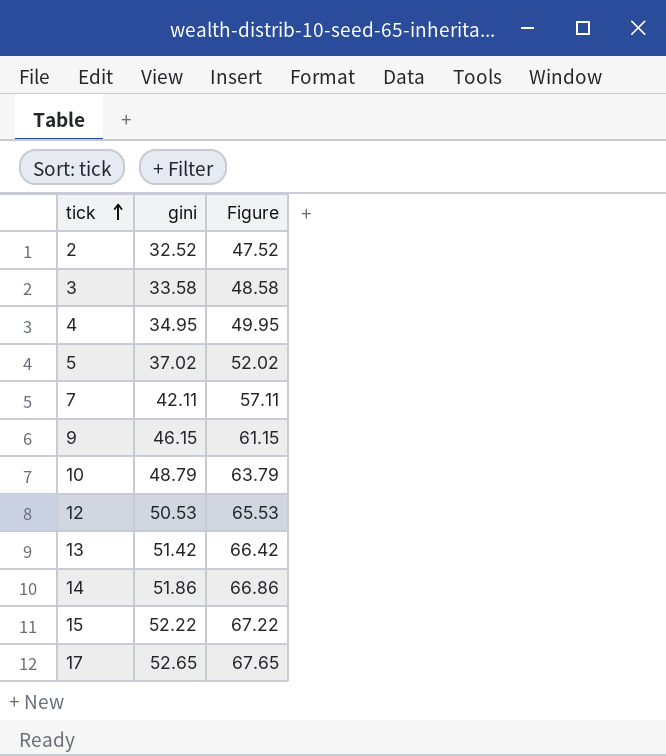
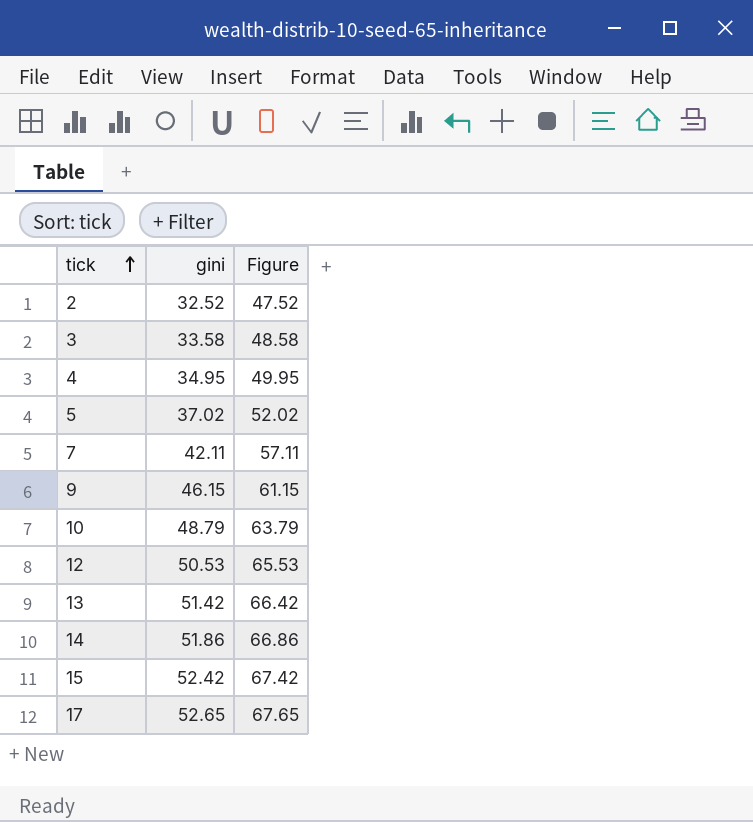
15 | gini: 52.22 -> 52.42
15 | Figure: 67.22 -> 67.42

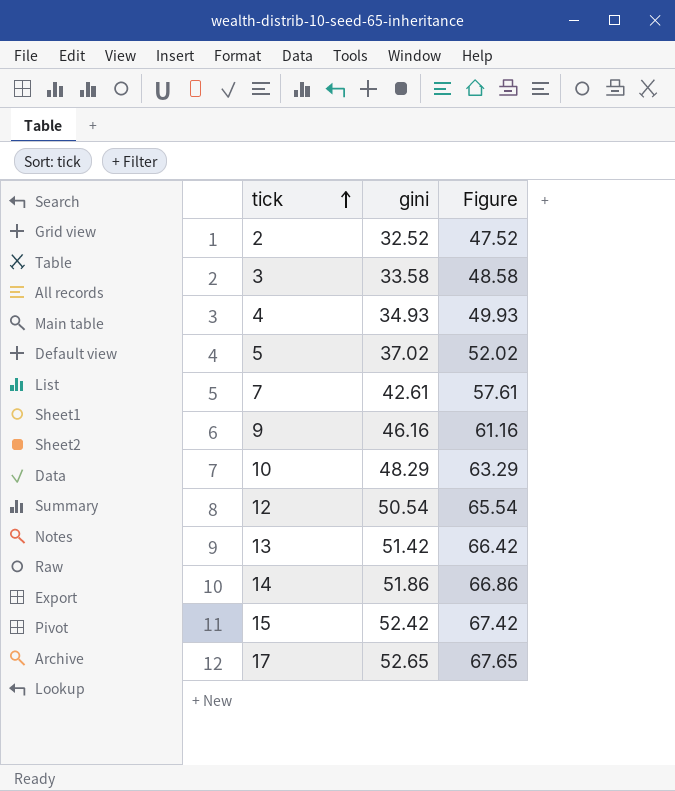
4 | gini: 34.95 -> 34.93
4 | Figure: 49.95 -> 49.93
7 | gini: 42.11 -> 42.61
7 | Figure: 57.11 -> 57.61
9 | gini: 46.15 -> 46.16
9 | Figure: 61.15 -> 61.16
10 | gini: 48.79 -> 48.29
10 | Figure: 63.79 -> 63.29
12 | gini: 50.53 -> 50.54
12 | Figure: 65.53 -> 65.54

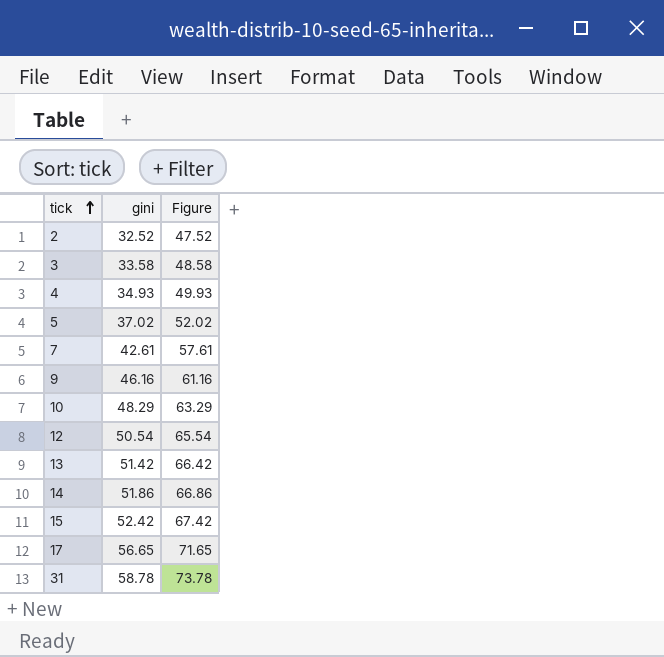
17 | gini: 52.65 -> 56.65
17 | Figure: 67.65 -> 71.65
row 31: none -> 58.78 | 73.78

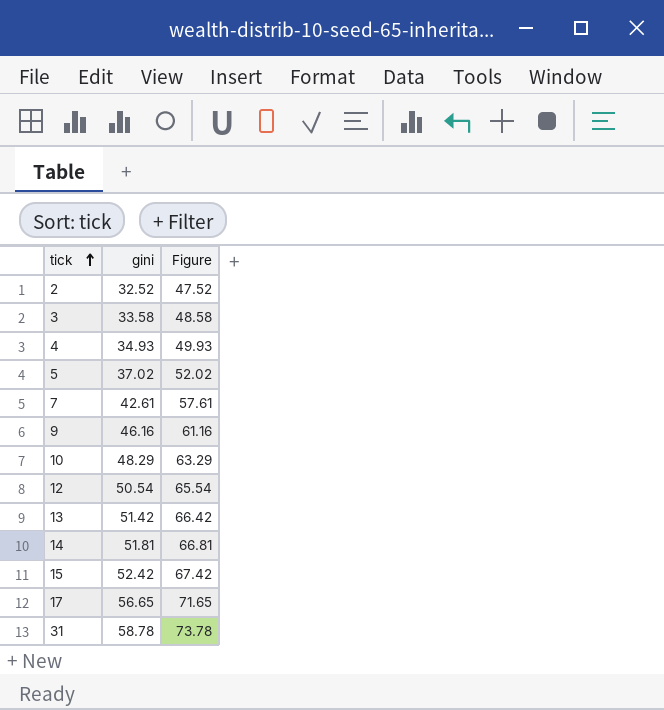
14 | gini: 51.86 -> 51.81
14 | Figure: 66.86 -> 66.81

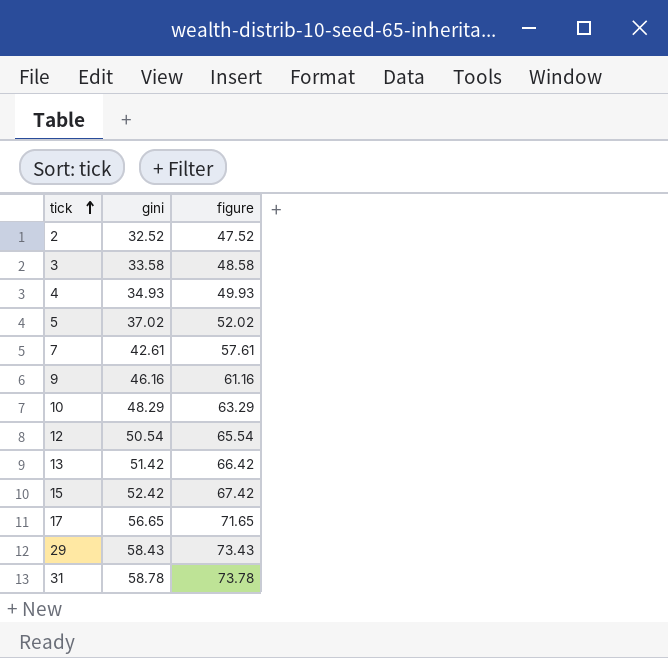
column name: Figure -> figure
row 14: 51.81 | 66.81 -> none
row 29: none -> 58.43 | 73.43

